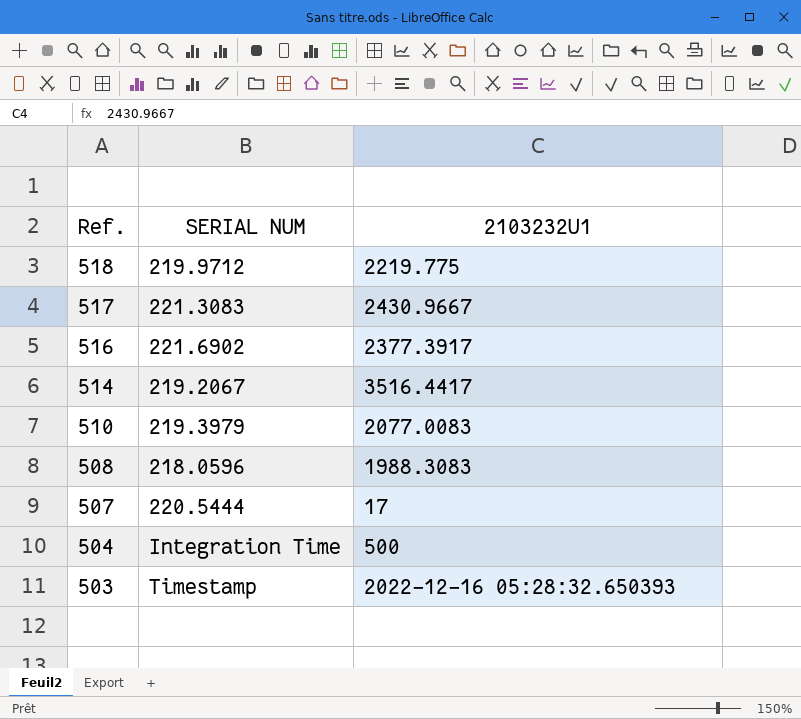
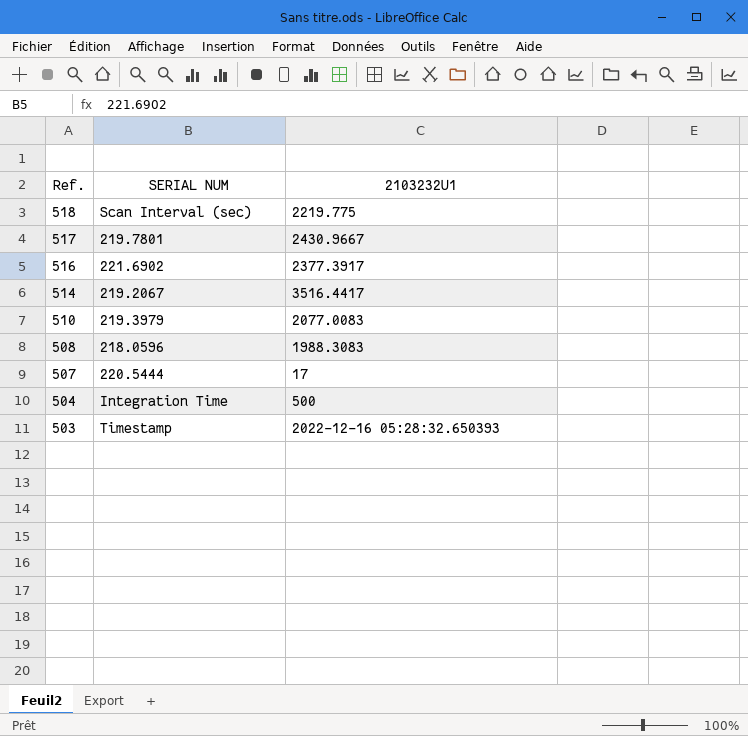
518 | SERIAL NUM: 219.9712 -> Scan Interval (sec)
517 | SERIAL NUM: 221.3083 -> 219.7801

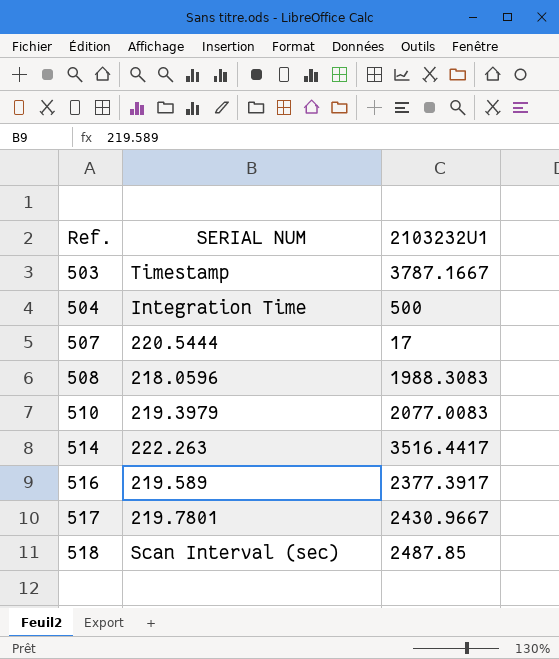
row order: Ref. descending -> Ref. ascending
503 | 2103232U1: 2022-12-16 05:28:32.650393 -> 3787.1667
514 | SERIAL NUM: 219.2067 -> 222.263
516 | SERIAL NUM: 221.6902 -> 219.589
518 | 2103232U1: 2219.775 -> 2487.85

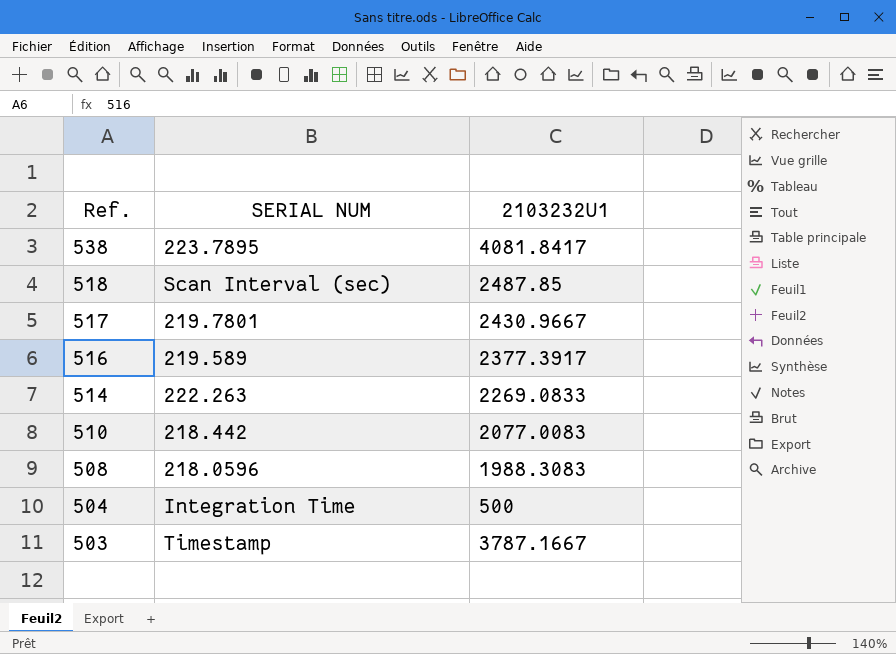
row order: Ref. ascending -> Ref. descending
row 507: 220.5444 | 17 -> none
row 538: none -> 223.7895 | 4081.8417
514 | 2103232U1: 3516.4417 -> 2269.0833
510 | SERIAL NUM: 219.3979 -> 218.442

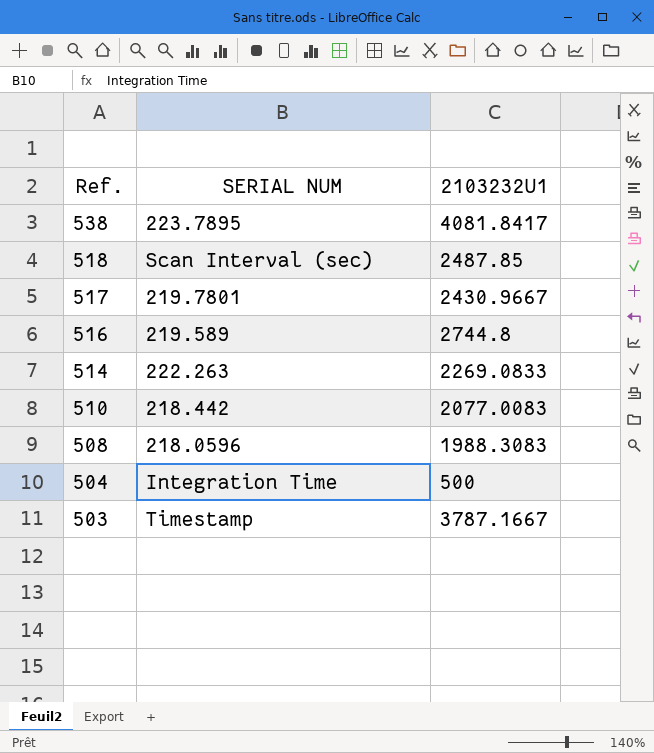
516 | 2103232U1: 2377.3917 -> 2744.8

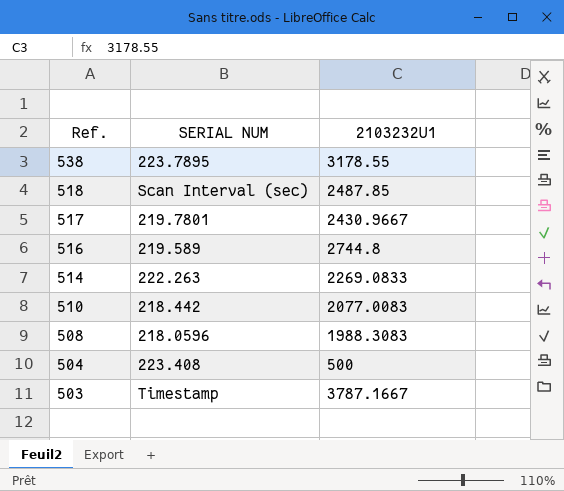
538 | 2103232U1: 4081.8417 -> 3178.55
504 | SERIAL NUM: Integration Time -> 223.408

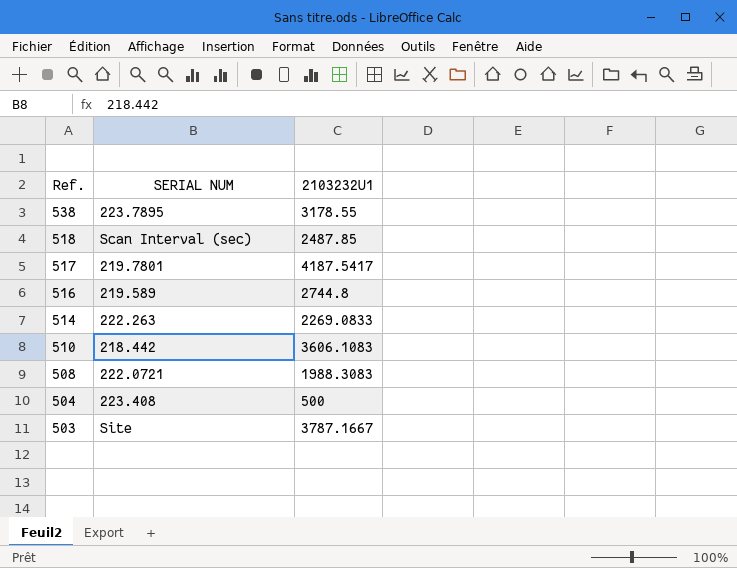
517 | 2103232U1: 2430.9667 -> 4187.5417
510 | 2103232U1: 2077.0083 -> 3606.1083
508 | SERIAL NUM: 218.0596 -> 222.0721
503 | SERIAL NUM: Timestamp -> Site

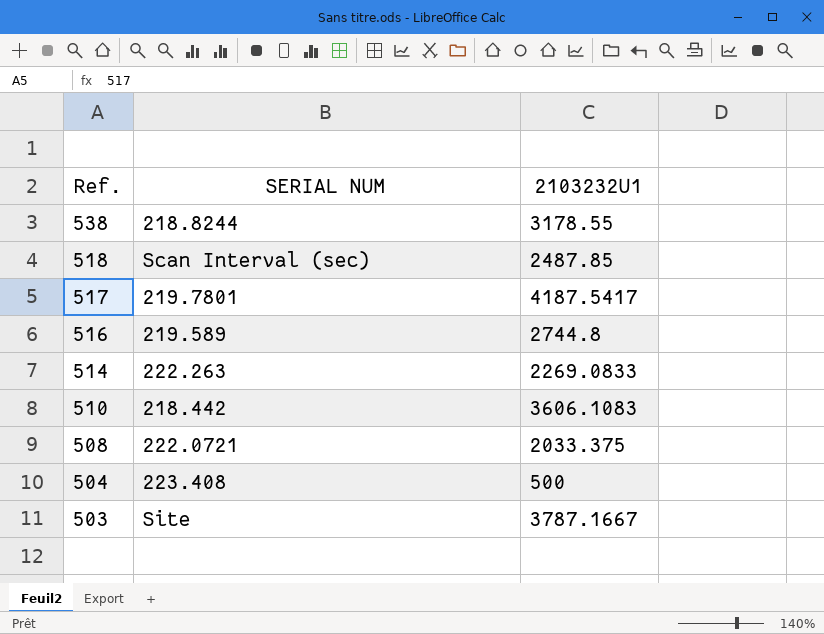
538 | SERIAL NUM: 223.7895 -> 218.8244
508 | 2103232U1: 1988.3083 -> 2033.375

